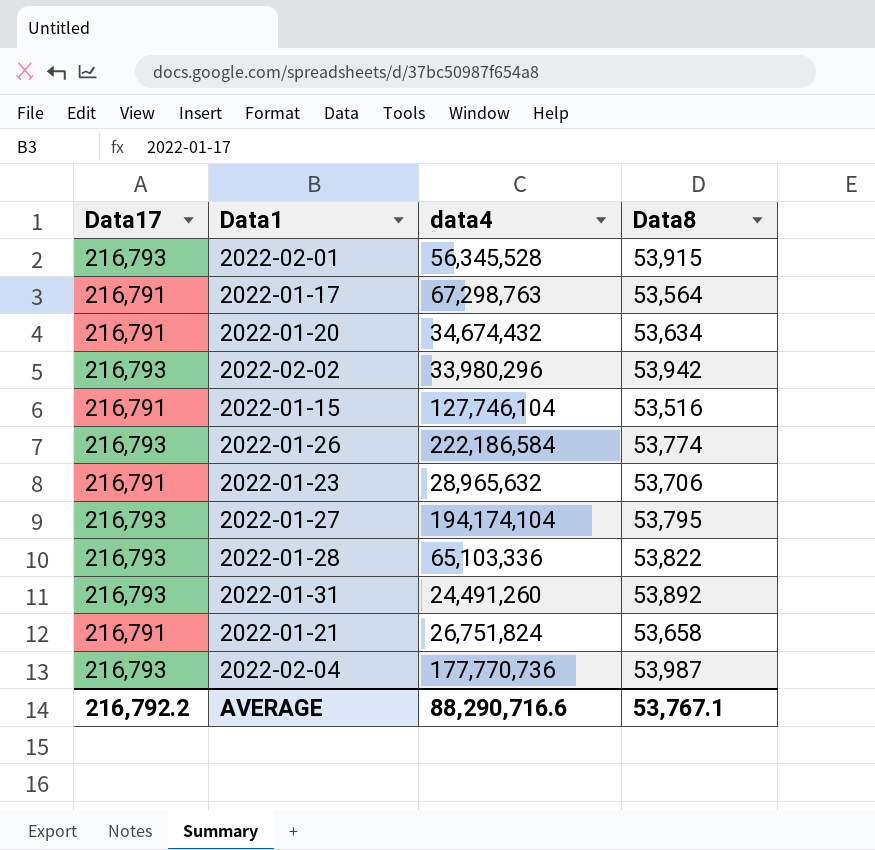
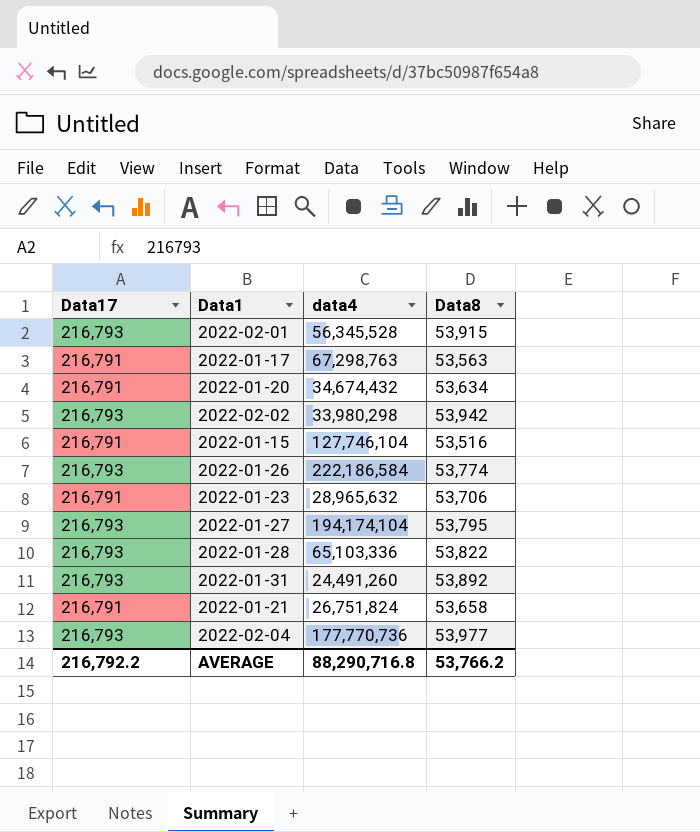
2022-01-17 | Data8: 53,564 -> 53,563
2022-02-02 | data4: 33,980,296 -> 33,980,298
2022-02-04 | Data8: 53,987 -> 53,977
AVERAGE | data4: 88,290,716.6 -> 88,290,716.8
AVERAGE | Data8: 53,767.1 -> 53,766.2

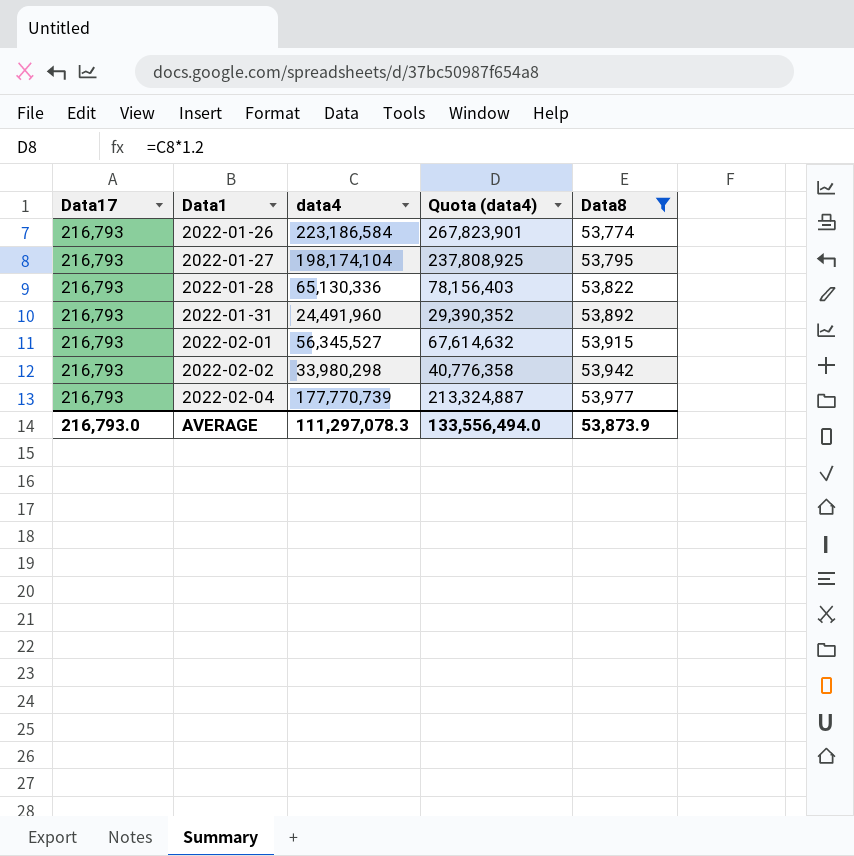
filter: none -> Data8 >= 53,774
row order: none -> Data1 ascending
column Quota (data4) | formula: none -> [data4] * 1.2
2022-01-26 | data4: 222,186,584 -> 223,186,584
2022-01-27 | data4: 194,174,104 -> 198,174,104
2022-01-28 | data4: 65,103,336 -> 65,130,336
2022-01-31 | data4: 24,491,260 -> 24,491,960
2022-02-01 | data4: 56,345,528 -> 56,345,527
2022-02-04 | data4: 177,770,736 -> 177,770,739
AVERAGE | Data17: 216,792.2 -> 216,793.0
AVERAGE | data4: 88,290,716.8 -> 111,297,078.3
AVERAGE | Data8: 53,766.2 -> 53,873.9

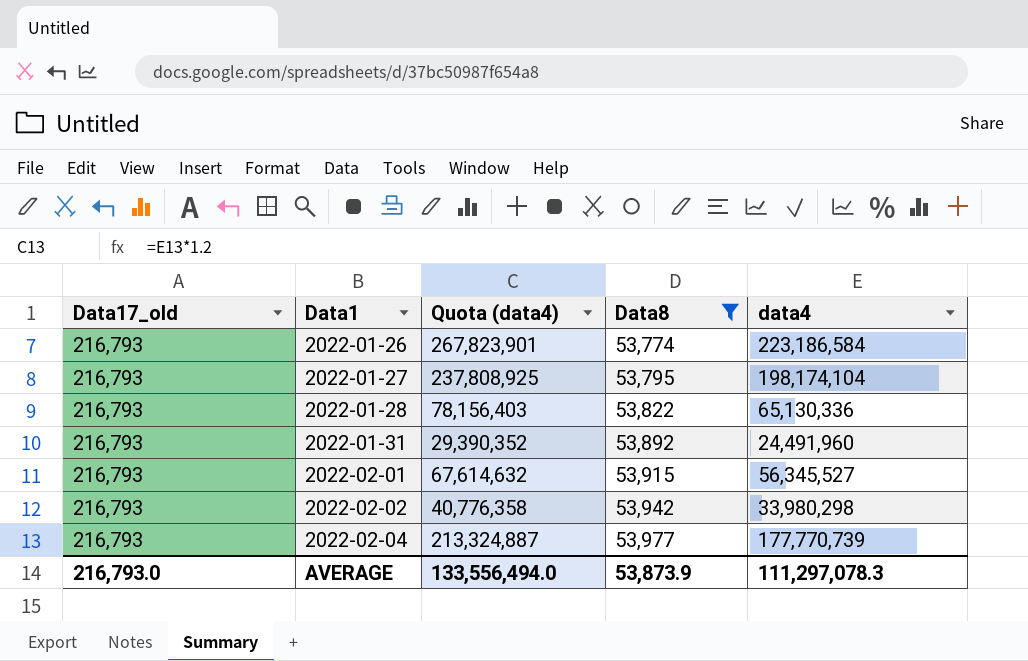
column name: Data17 -> Data17_old
column data4 | position: 3 -> 5

